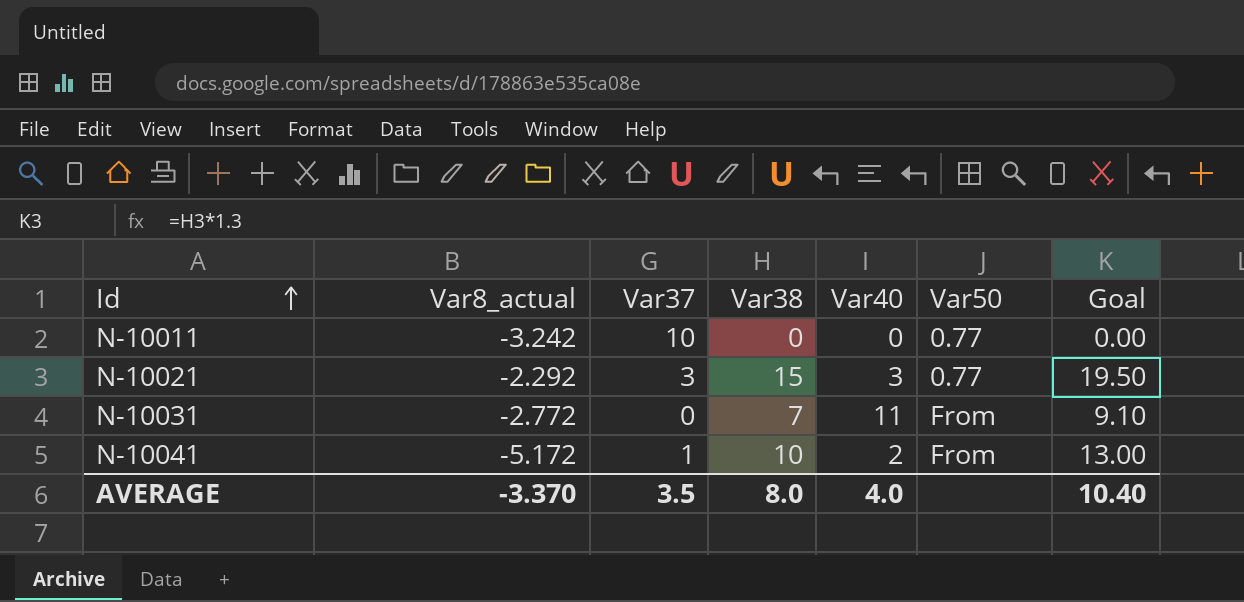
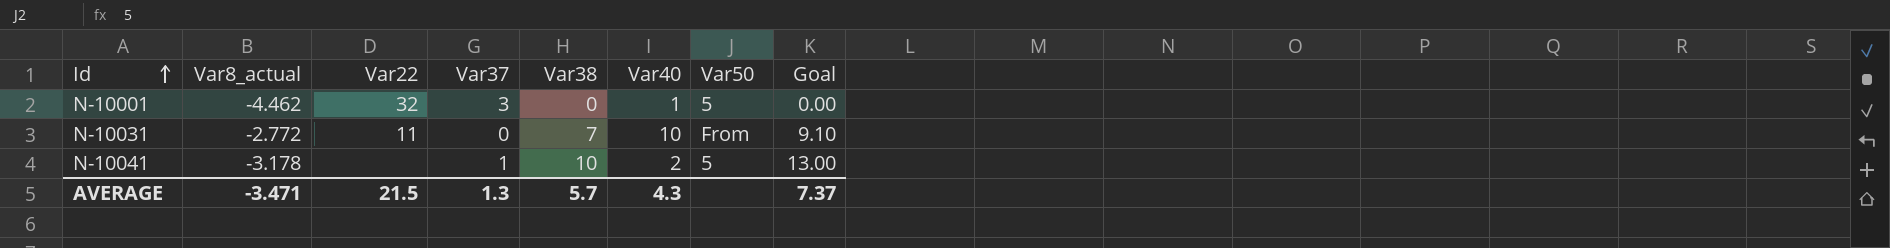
column Var22 | position: none -> 3
row N-10011: -3.242 | 10 | 0 | 0 | 0.77 | 0.00 -> none
row N-10021: -2.292 | 3 | 15 | 3 | 0.77 | 19.50 -> none
row N-10001: none -> -4.462 | 32 | 3 | 0 | 1 | 5 | 0.00
N-10031 | Var40: 11 -> 10
N-10041 | Var8_actual: -5.172 -> -3.178
N-10041 | Var50: From -> 5
AVERAGE | Var8_actual: -3.370 -> -3.471
AVERAGE | Var37: 3.5 -> 1.3
AVERAGE | Var38: 8.0 -> 5.7
AVERAGE | Var40: 4.0 -> 4.3
AVERAGE | Goal: 10.40 -> 7.37

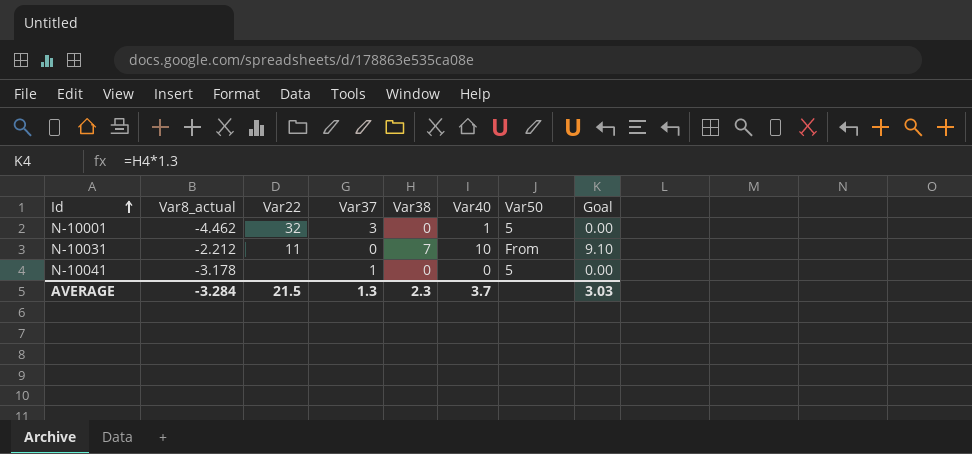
N-10031 | Var8_actual: -2.772 -> -2.212
N-10041 | Var38: 10 -> 0
N-10041 | Var40: 2 -> 0
N-10041 | Goal: 13.00 -> 0.00
AVERAGE | Var8_actual: -3.471 -> -3.284
AVERAGE | Var38: 5.7 -> 2.3
AVERAGE | Var40: 4.3 -> 3.7
AVERAGE | Goal: 7.37 -> 3.03

